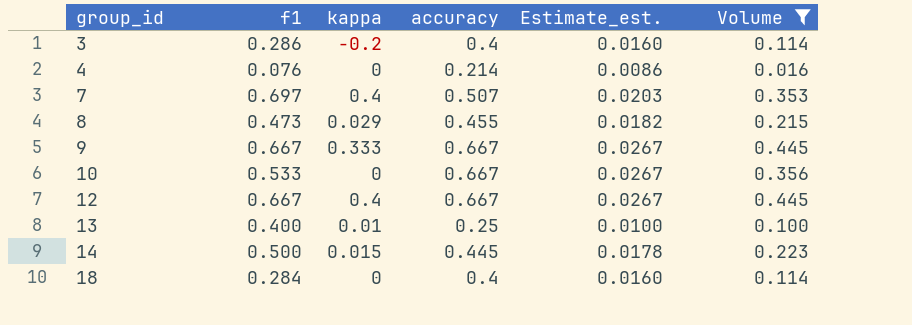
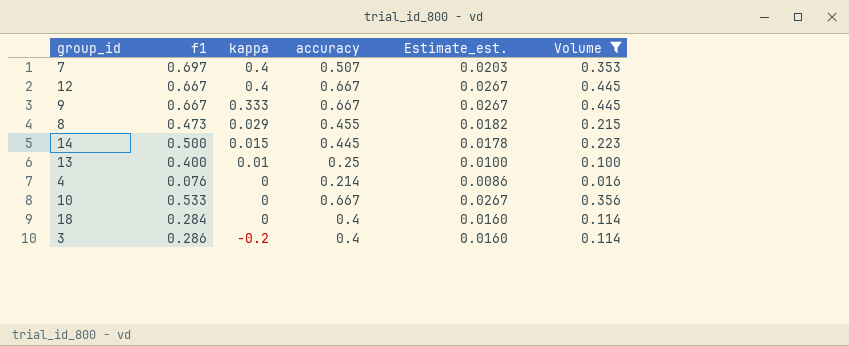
row order: group_id ascending -> kappa descending

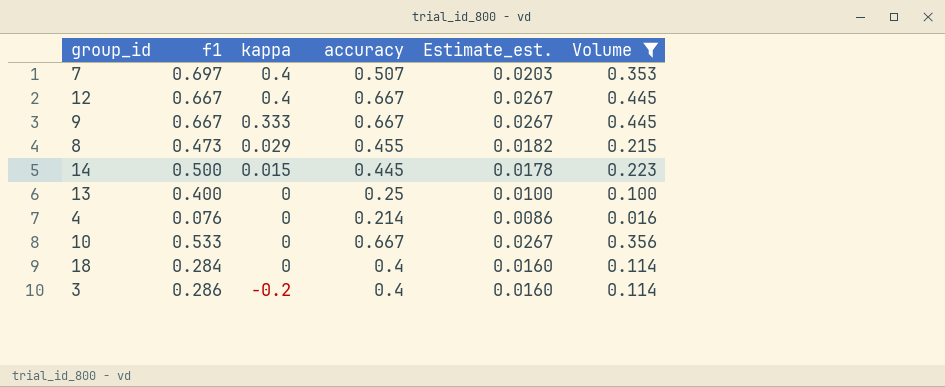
13 | kappa: 0.01 -> 0

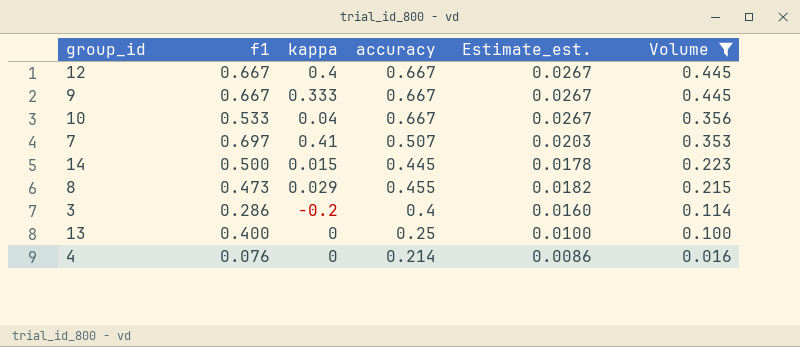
row order: kappa descending -> Volume descending
row 18: 0.284 | 0 | 0.4 | 0.0160 | 0.114 -> none
10 | kappa: 0 -> 0.04
7 | kappa: 0.4 -> 0.41

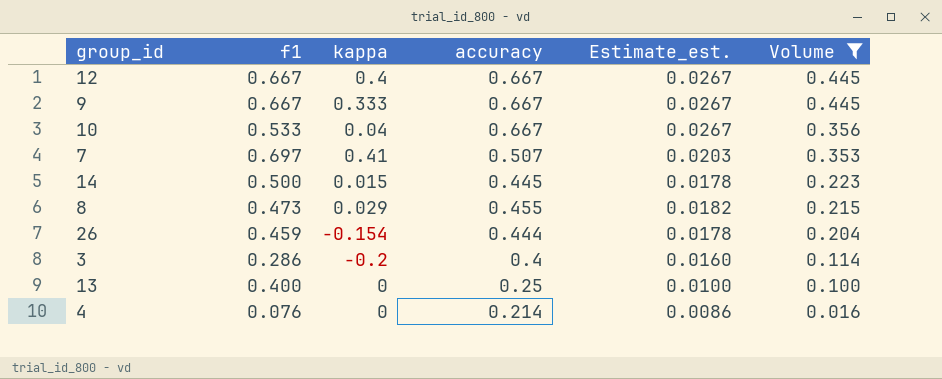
row 26: none -> 0.459 | -0.154 | 0.444 | 0.0178 | 0.204

